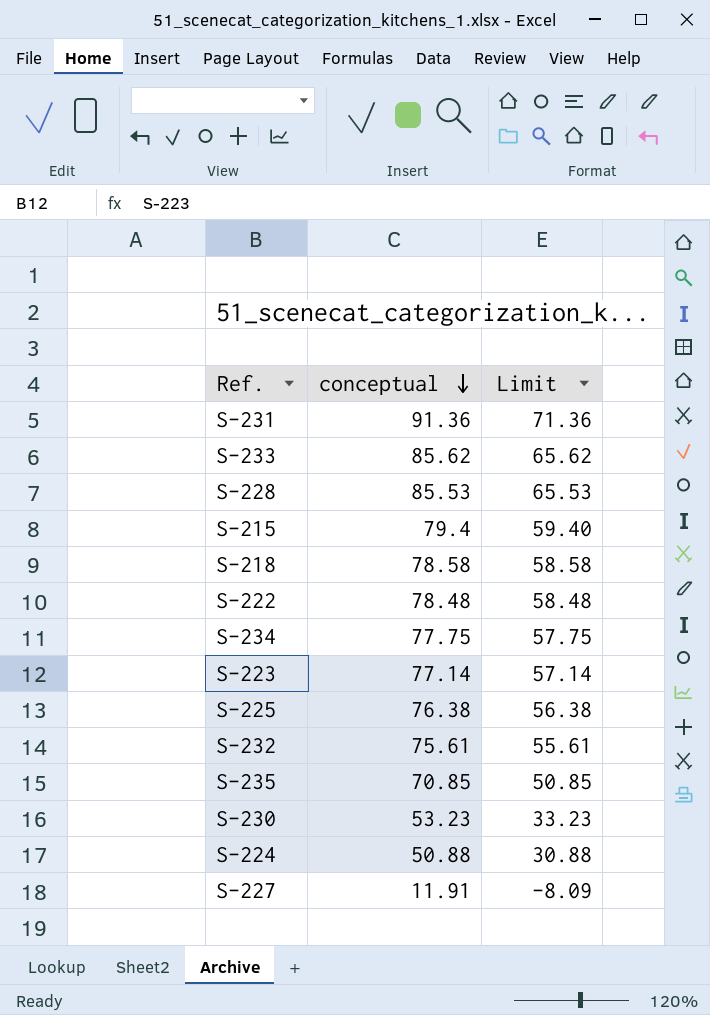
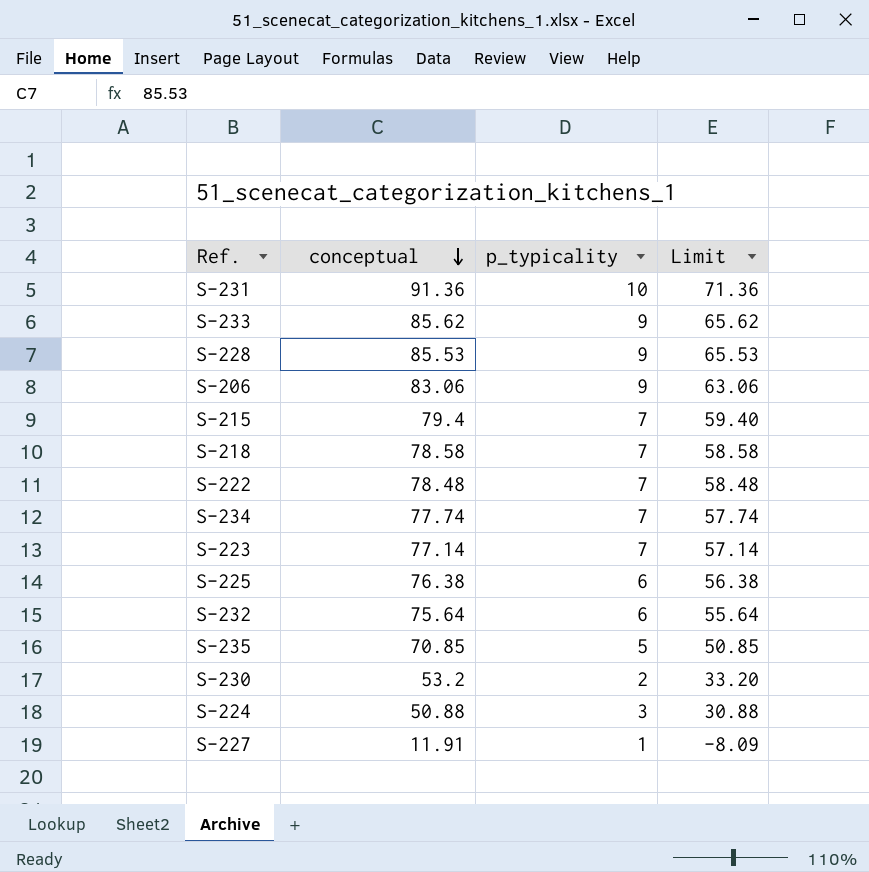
column p_typicality | position: none -> 3
row S-206: none -> 83.06 | 9 | 63.06
S-234 | conceptual: 77.75 -> 77.74
S-234 | Limit: 57.75 -> 57.74
S-232 | conceptual: 75.61 -> 75.64
S-232 | Limit: 55.61 -> 55.64
S-230 | conceptual: 53.23 -> 53.2
S-230 | Limit: 33.23 -> 33.20

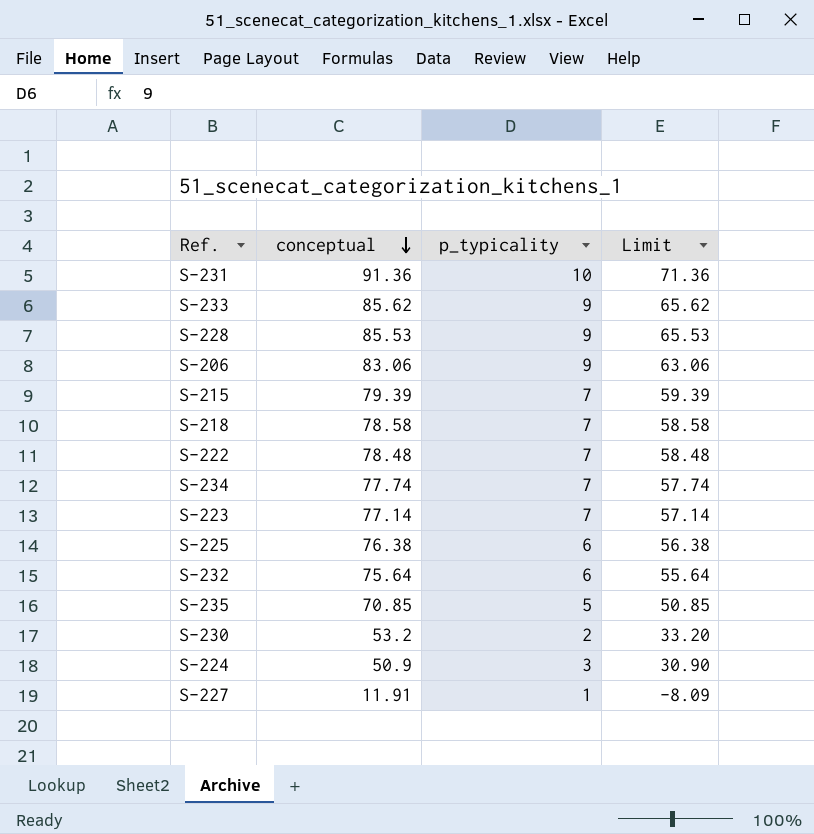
S-215 | conceptual: 79.4 -> 79.39
S-215 | Limit: 59.40 -> 59.39
S-224 | conceptual: 50.88 -> 50.9
S-224 | Limit: 30.88 -> 30.90

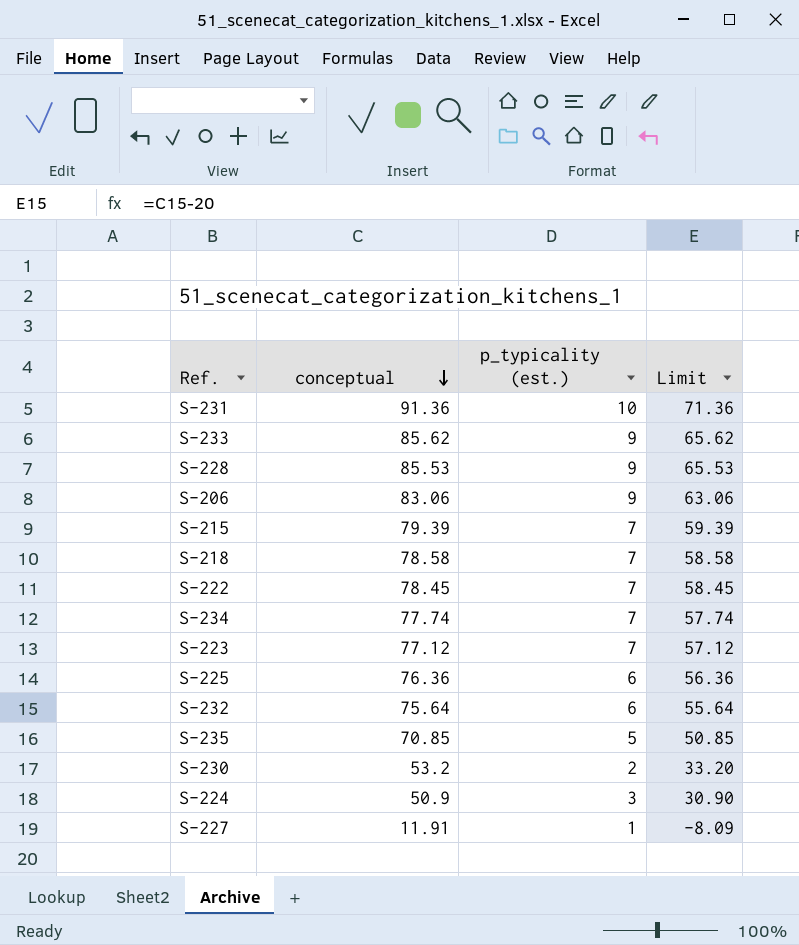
column name: p_typicality -> p_typicality (est.)
S-222 | conceptual: 78.48 -> 78.45
S-222 | Limit: 58.48 -> 58.45
S-223 | conceptual: 77.14 -> 77.12
S-223 | Limit: 57.14 -> 57.12
S-225 | conceptual: 76.38 -> 76.36
S-225 | Limit: 56.38 -> 56.36

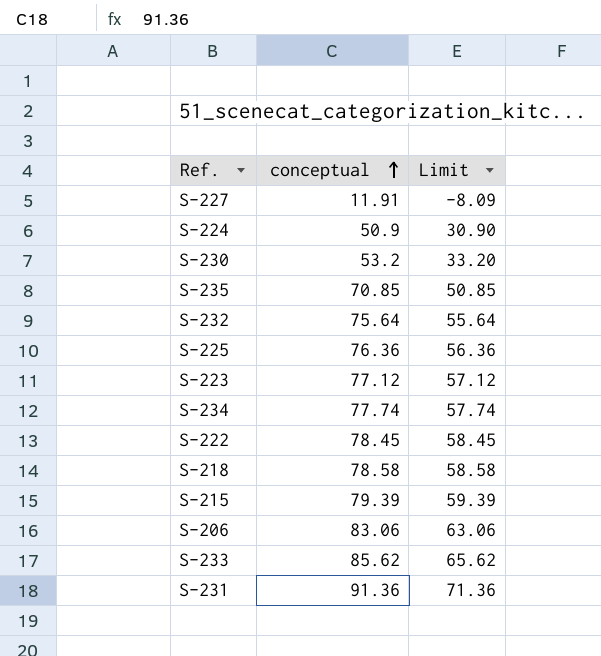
row order: conceptual descending -> conceptual ascending
column p_typicality (est.) | position: 3 -> none
row S-228: 85.53 | 9 | 65.53 -> none

